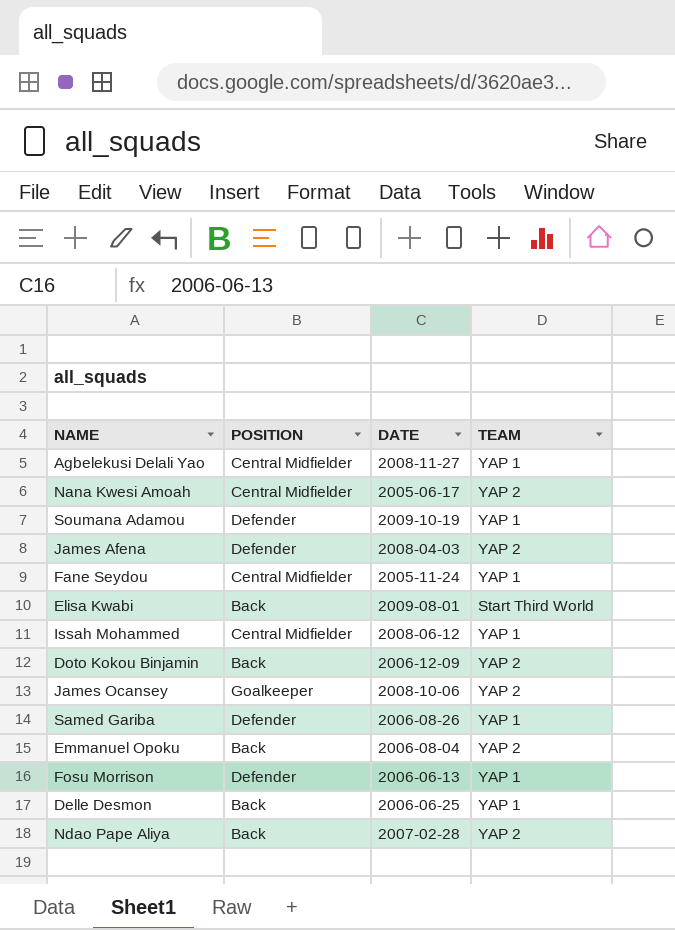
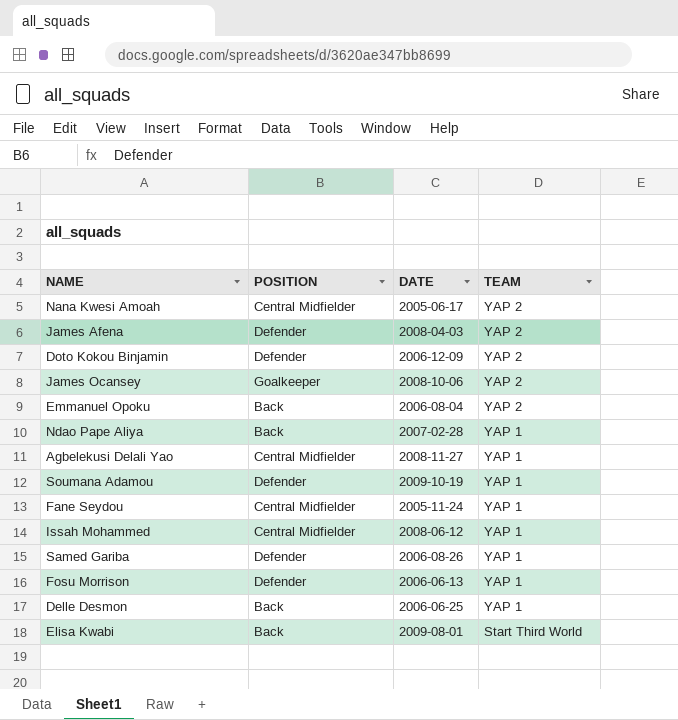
row order: none -> TEAM descending
Doto Kokou Binjamin | POSITION: Back -> Defender
Ndao Pape Aliya | TEAM: YAP 2 -> YAP 1

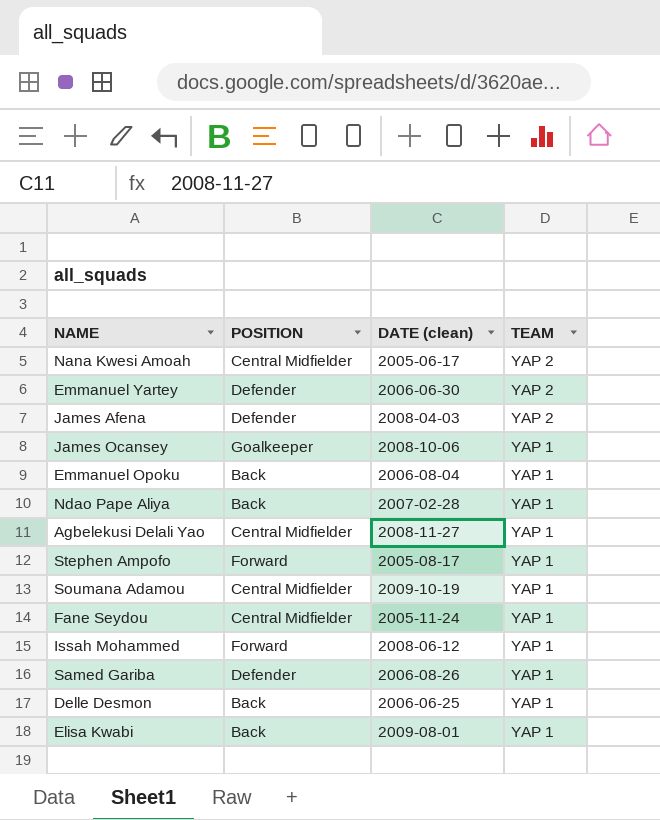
column name: DATE -> DATE (clean)
row Doto Kokou Binjamin: Defender | 2006-12-09 | YAP 2 -> none
row Fosu Morrison: Defender | 2006-06-13 | YAP 1 -> none
row Emmanuel Yartey: none -> Defender | 2006-06-30 | YAP 2
James Ocansey | TEAM: YAP 2 -> YAP 1
Emmanuel Opoku | TEAM: YAP 2 -> YAP 1
row Stephen Ampofo: none -> Forward | 2005-08-17 | YAP 1
Soumana Adamou | POSITION: Defender -> Central Midfielder
Issah Mohammed | POSITION: Central Midfielder -> Forward
Elisa Kwabi | TEAM: Start Third World -> YAP 1

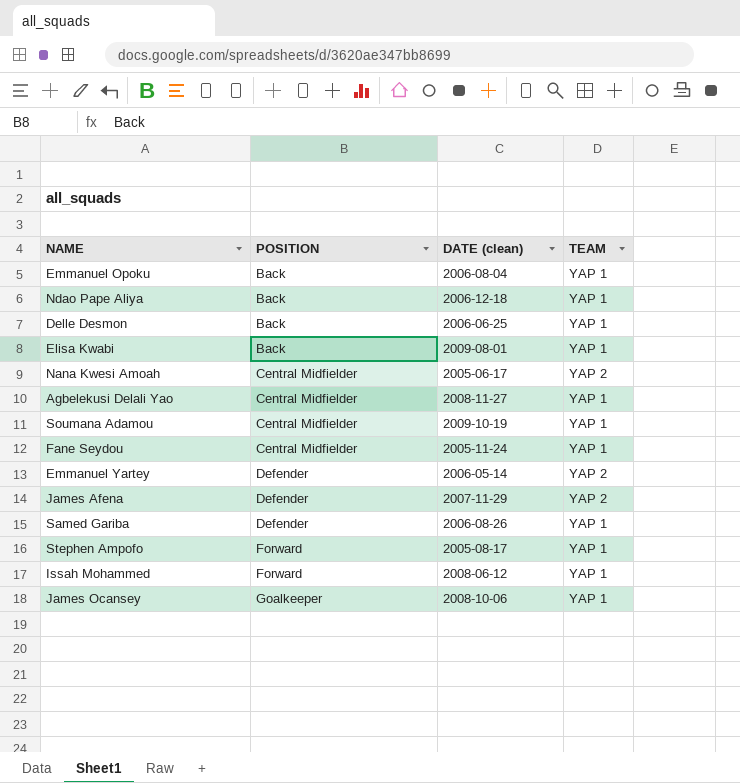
row order: TEAM descending -> POSITION ascending
Ndao Pape Aliya | DATE (clean): 2007-02-28 -> 2006-12-18
Emmanuel Yartey | DATE (clean): 2006-06-30 -> 2006-05-14
James Afena | DATE (clean): 2008-04-03 -> 2007-11-29

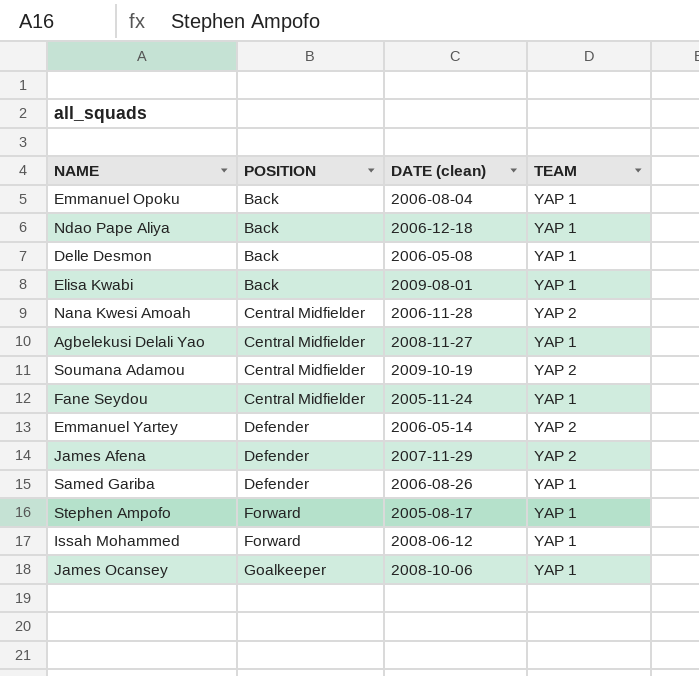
Delle Desmon | DATE (clean): 2006-06-25 -> 2006-05-08
Nana Kwesi Amoah | DATE (clean): 2005-06-17 -> 2006-11-28
Soumana Adamou | TEAM: YAP 1 -> YAP 2

